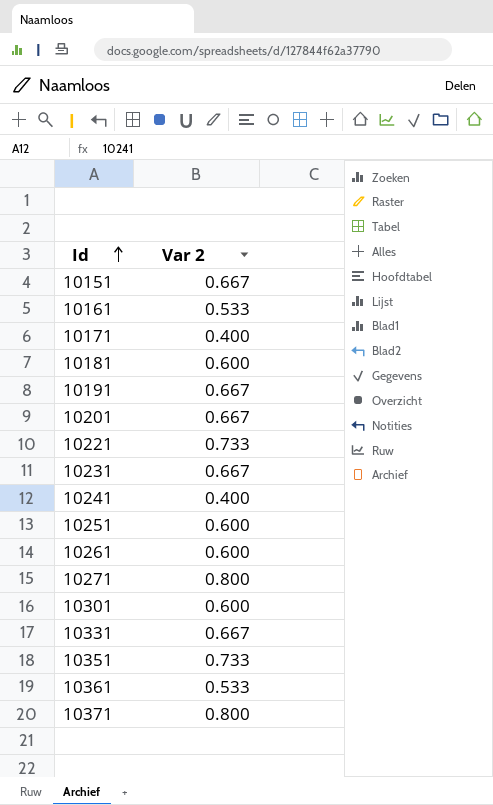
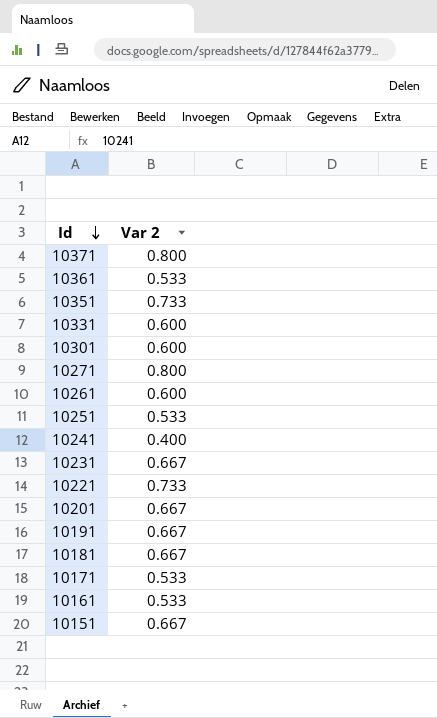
row order: Id ascending -> Id descending
10331 | Var 2: 0.667 -> 0.600
10251 | Var 2: 0.600 -> 0.533
10181 | Var 2: 0.600 -> 0.667
10171 | Var 2: 0.400 -> 0.533

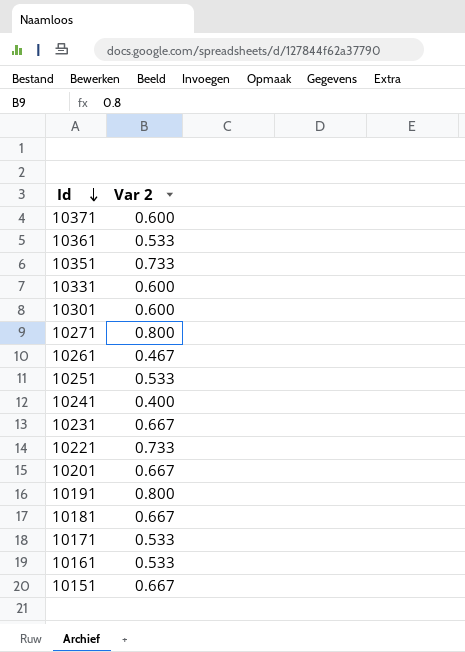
10371 | Var 2: 0.800 -> 0.600
10261 | Var 2: 0.600 -> 0.467
10191 | Var 2: 0.667 -> 0.800

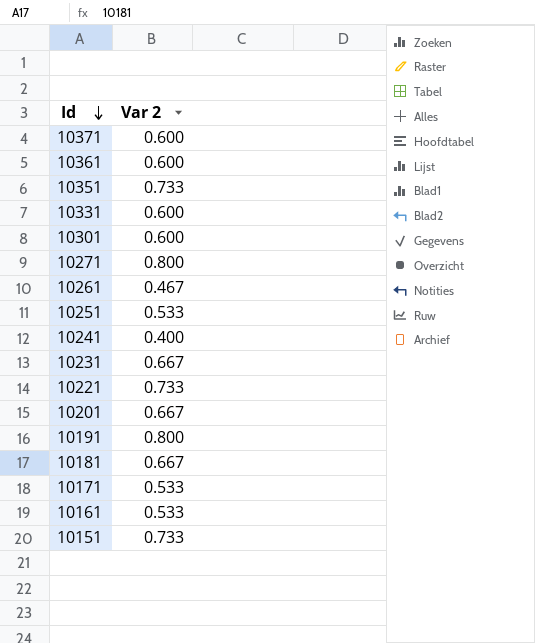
10361 | Var 2: 0.533 -> 0.600
10151 | Var 2: 0.667 -> 0.733

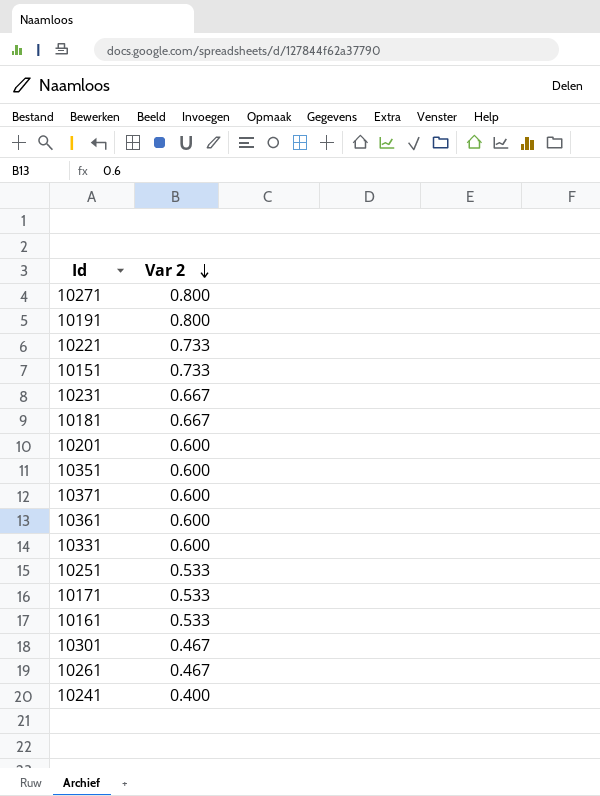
row order: Id descending -> Var 2 descending
10201 | Var 2: 0.667 -> 0.600
10351 | Var 2: 0.733 -> 0.600
10301 | Var 2: 0.600 -> 0.467

